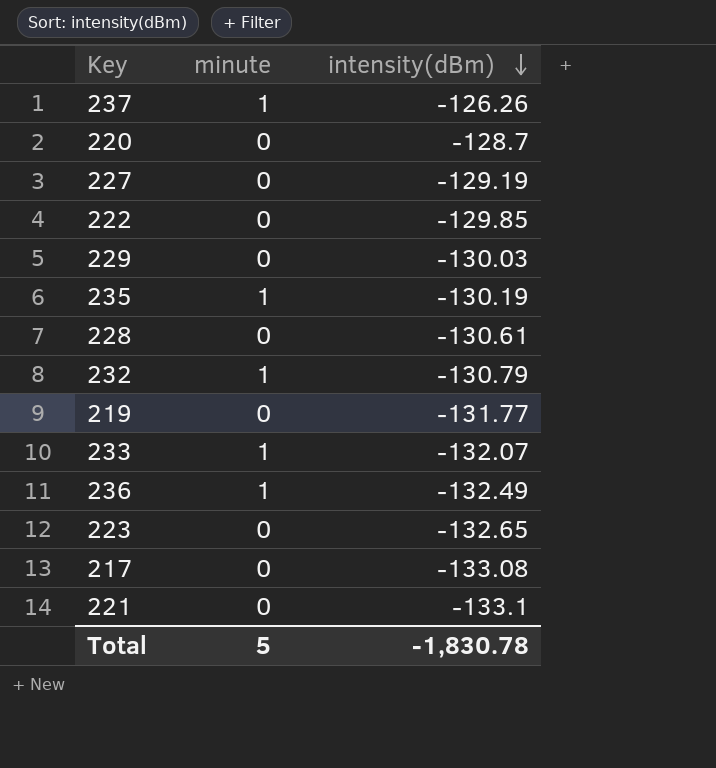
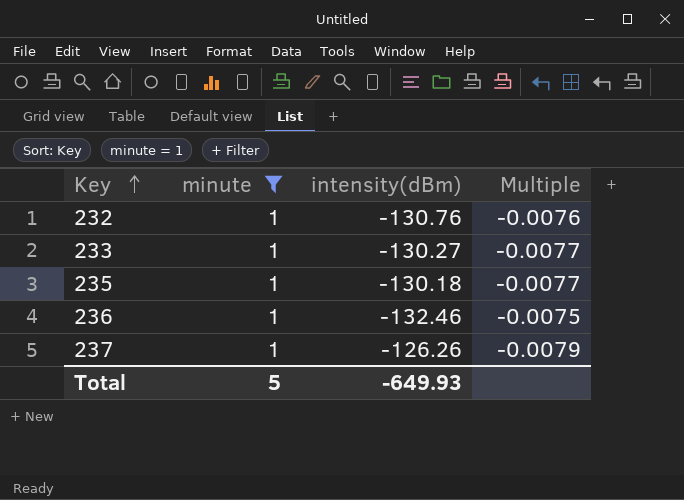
filter: none -> minute = 1
row order: intensity(dBm) descending -> Key ascending
column Multiple | formula: none -> [minute] / [intensity(dBm)]
232 | intensity(dBm): -130.79 -> -130.76
233 | intensity(dBm): -132.07 -> -130.27
235 | intensity(dBm): -130.19 -> -130.18
236 | intensity(dBm): -132.49 -> -132.46
Total | intensity(dBm): -1,830.78 -> -649.93

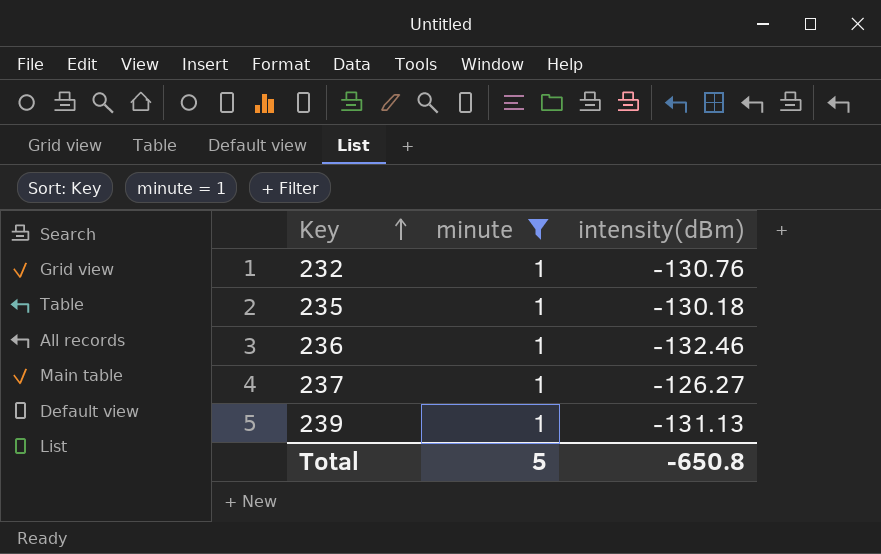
column Multiple | formula: [minute] / [intensity(dBm)] -> none
row 233: 1 | -130.27 | -0.0077 -> none
237 | intensity(dBm): -126.26 -> -126.27
row 239: none -> 1 | -131.13
Total | intensity(dBm): -649.93 -> -650.8

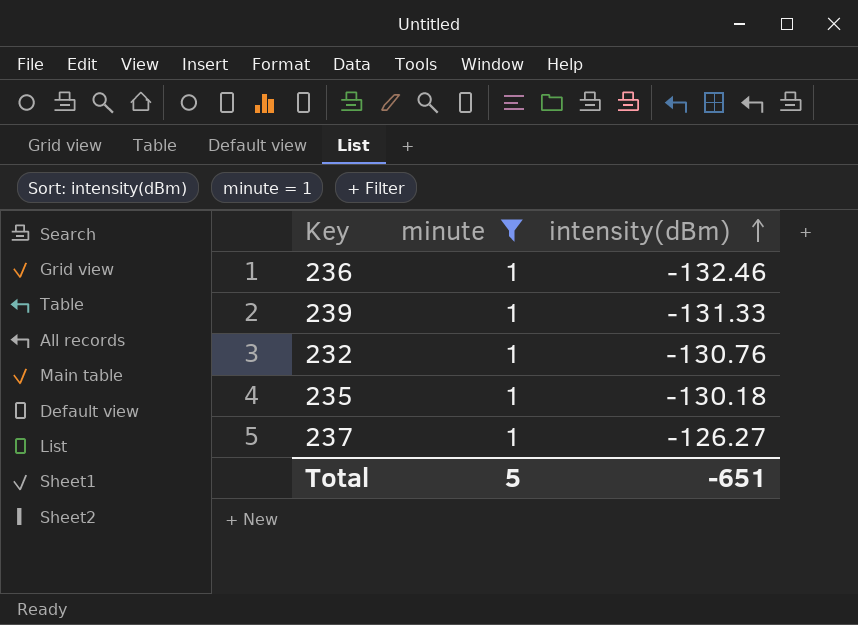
row order: Key ascending -> intensity(dBm) ascending
239 | intensity(dBm): -131.13 -> -131.33
Total | intensity(dBm): -650.8 -> -651

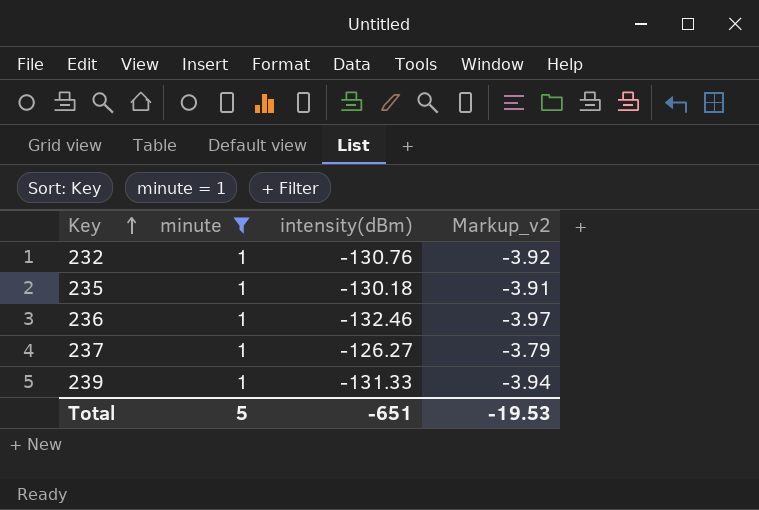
row order: intensity(dBm) ascending -> Key ascending
column Markup_v2 | formula: none -> [intensity(dBm)] * 0.03

